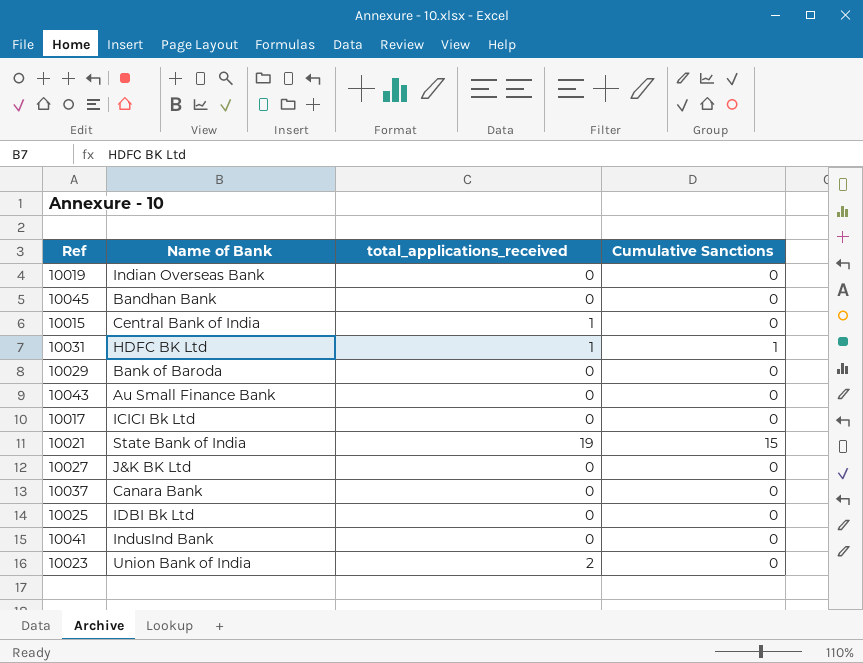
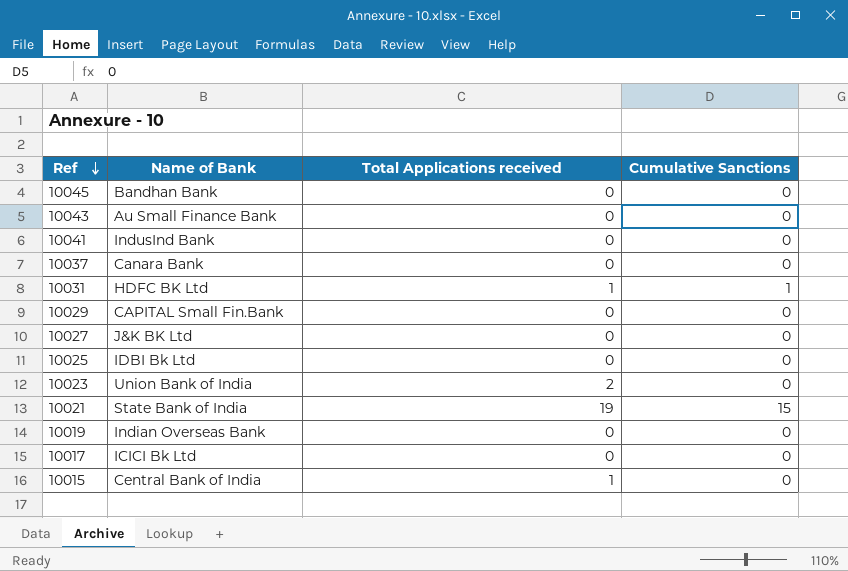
row order: none -> Ref descending
column name: total_applications_received -> Total Applications received
10029 | Name of Bank: Bank of Baroda -> CAPITAL Small Fin.Bank

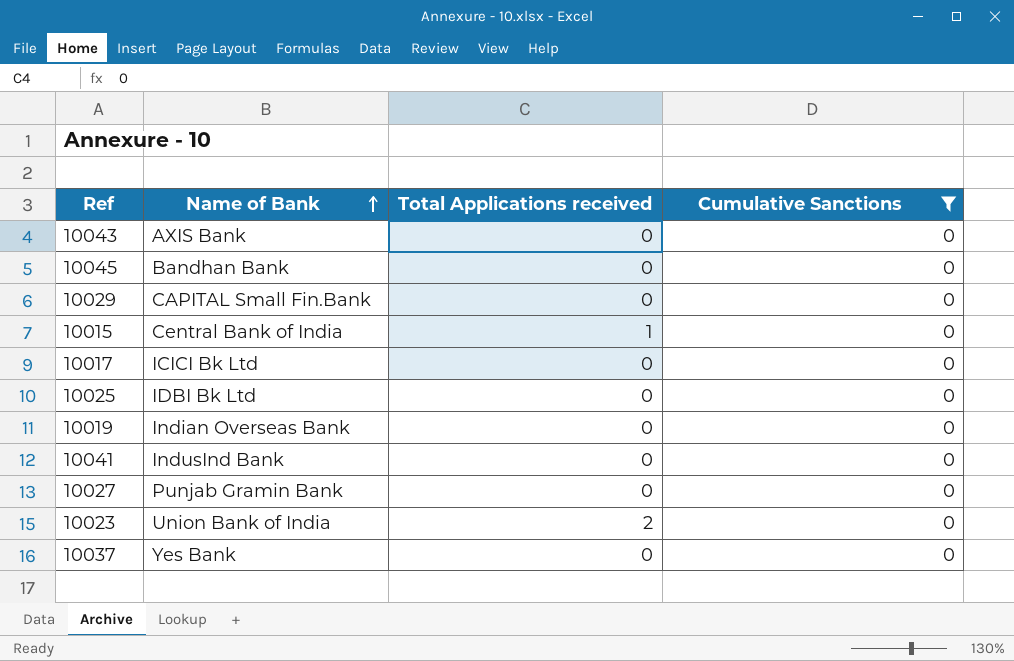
filter: none -> Cumulative Sanctions = 0
row order: Ref descending -> Name of Bank ascending
10043 | Name of Bank: Au Small Finance Bank -> AXIS Bank
10027 | Name of Bank: J&K BK Ltd -> Punjab Gramin Bank
10037 | Name of Bank: Canara Bank -> Yes Bank

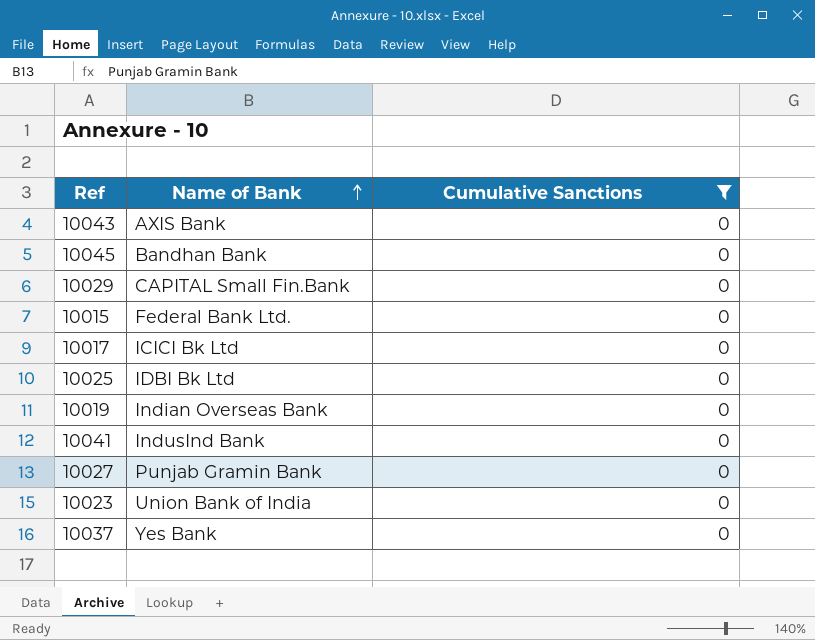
column Total Applications received | position: 3 -> none
10015 | Name of Bank: Central Bank of India -> Federal Bank Ltd.

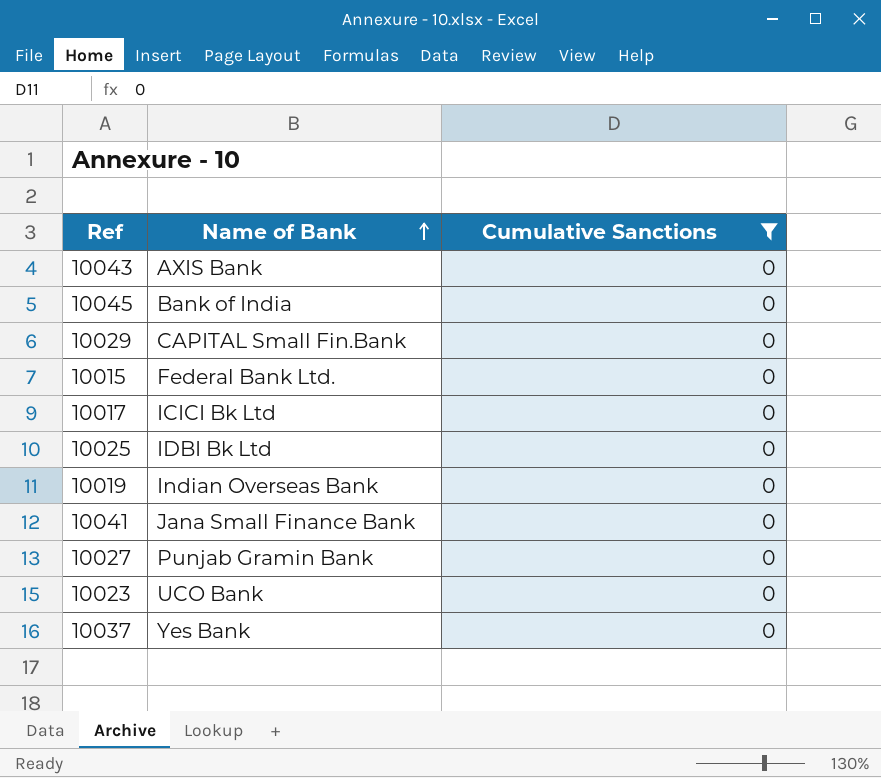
10045 | Name of Bank: Bandhan Bank -> Bank of India
10041 | Name of Bank: IndusInd Bank -> Jana Small Finance Bank
10023 | Name of Bank: Union Bank of India -> UCO Bank

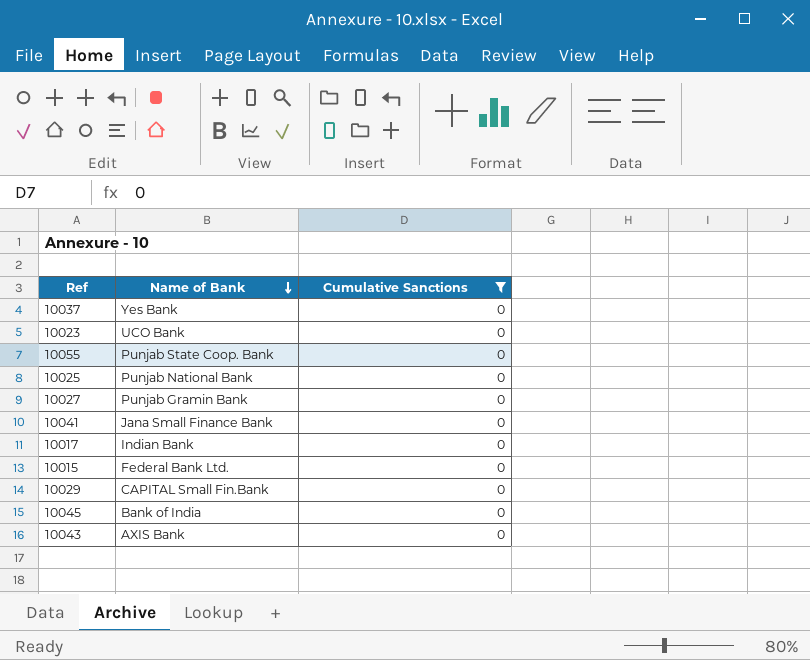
row order: Name of Bank ascending -> Name of Bank descending
row 10019: Indian Overseas Bank | 0 -> none
row 10055: none -> Punjab State Coop. Bank | 0
10025 | Name of Bank: IDBI Bk Ltd -> Punjab National Bank
10017 | Name of Bank: ICICI Bk Ltd -> Indian Bank

